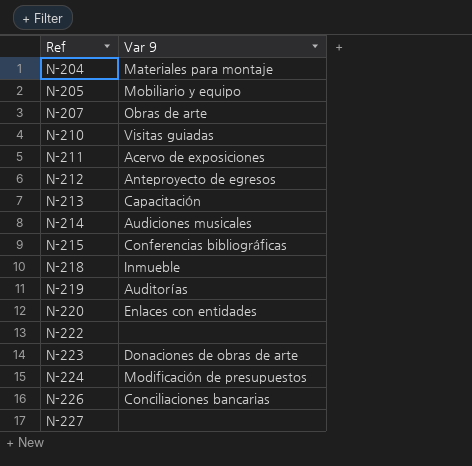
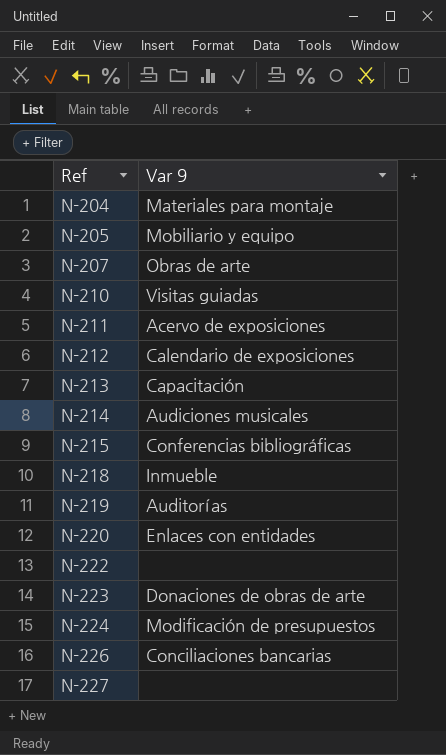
N-212 | Var 9: Anteproyecto de egresos -> Calendario de exposiciones

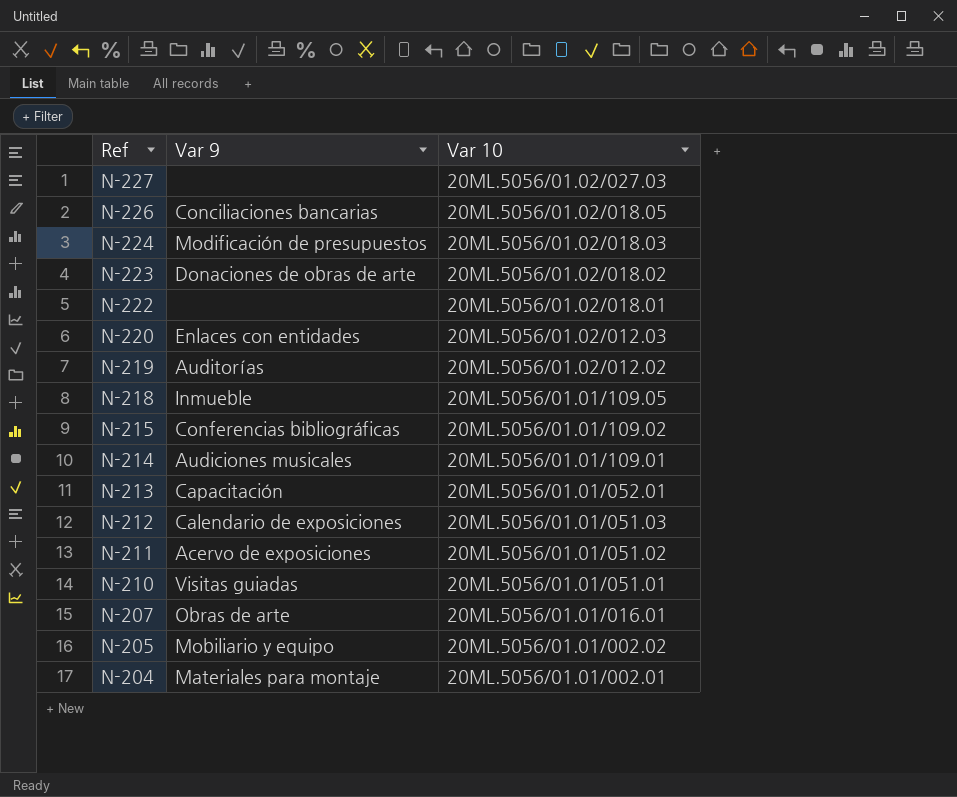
row order: Ref ascending -> Ref descending
column Var 10 | position: none -> 3

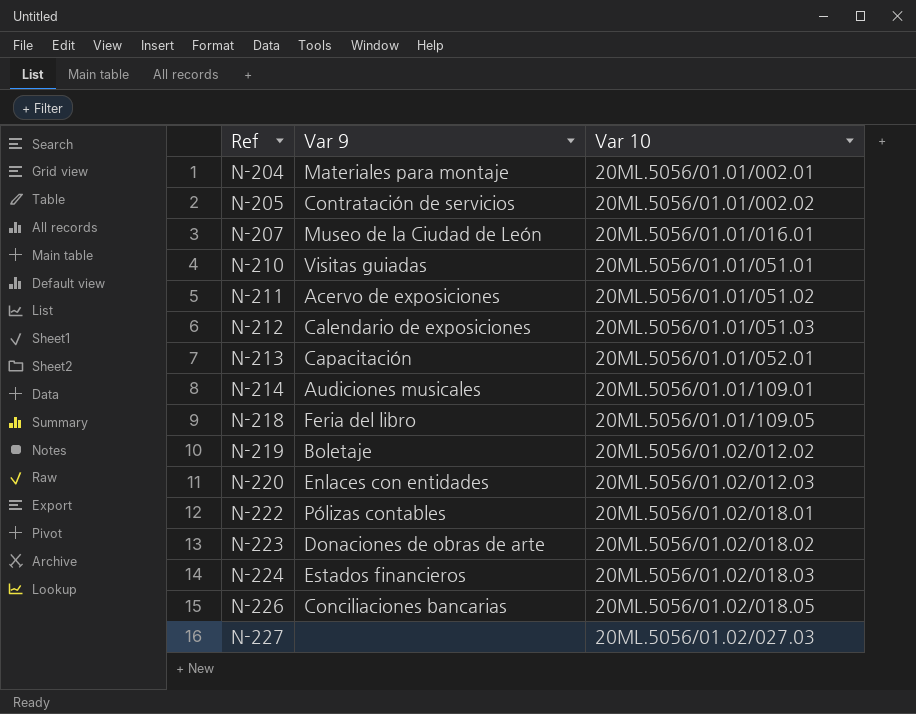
row order: Ref descending -> Ref ascending
row N-215: Conferencias bibliográficas | 20ML.5056/01.01/109.02 -> none
N-205 | Var 9: Mobiliario y equipo -> Contratación de servicios
N-207 | Var 9: Obras de arte -> Museo de la Ciudad de León
N-218 | Var 9: Inmueble -> Feria del libro
N-219 | Var 9: Auditorías -> Boletaje
N-222 | Var 9: none -> Pólizas contables
N-224 | Var 9: Modificación de presupuestos -> Estados financieros

